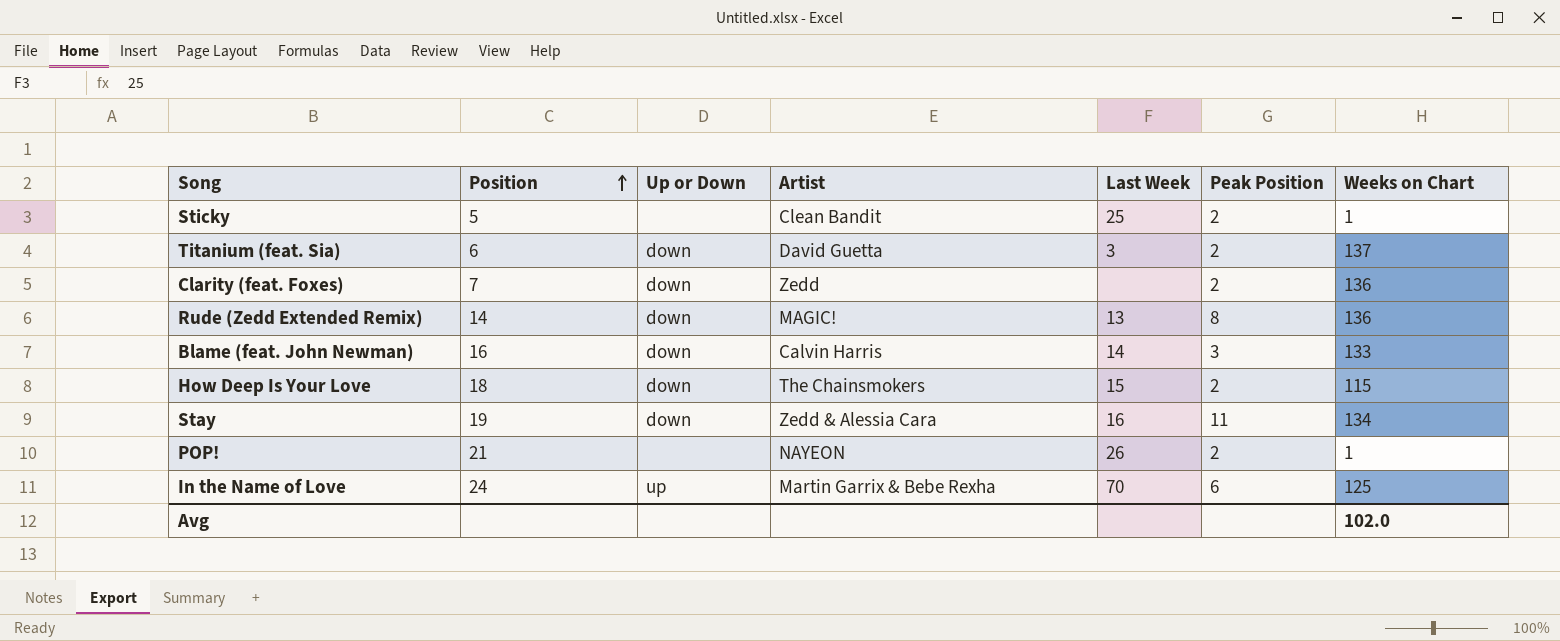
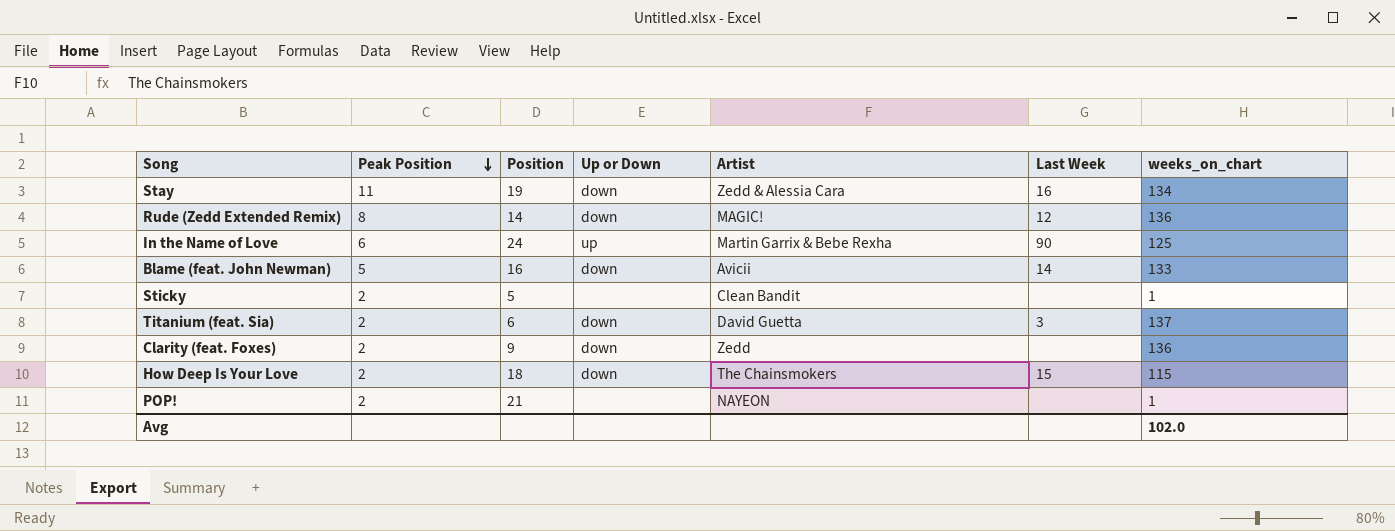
row order: Position ascending -> Peak Position descending
column Peak Position | position: 6 -> 2
column name: Weeks on Chart -> weeks_on_chart
Rude (Zedd Extended Remix) | Last Week: 13 -> 12
In the Name of Love | Last Week: 70 -> 90
Blame (feat. John Newman) | Peak Position: 3 -> 5
Blame (feat. John Newman) | Artist: Calvin Harris -> Avicii
Sticky | Last Week: 25 -> none
Clarity (feat. Foxes) | Position: 7 -> 9
POP! | Last Week: 26 -> none

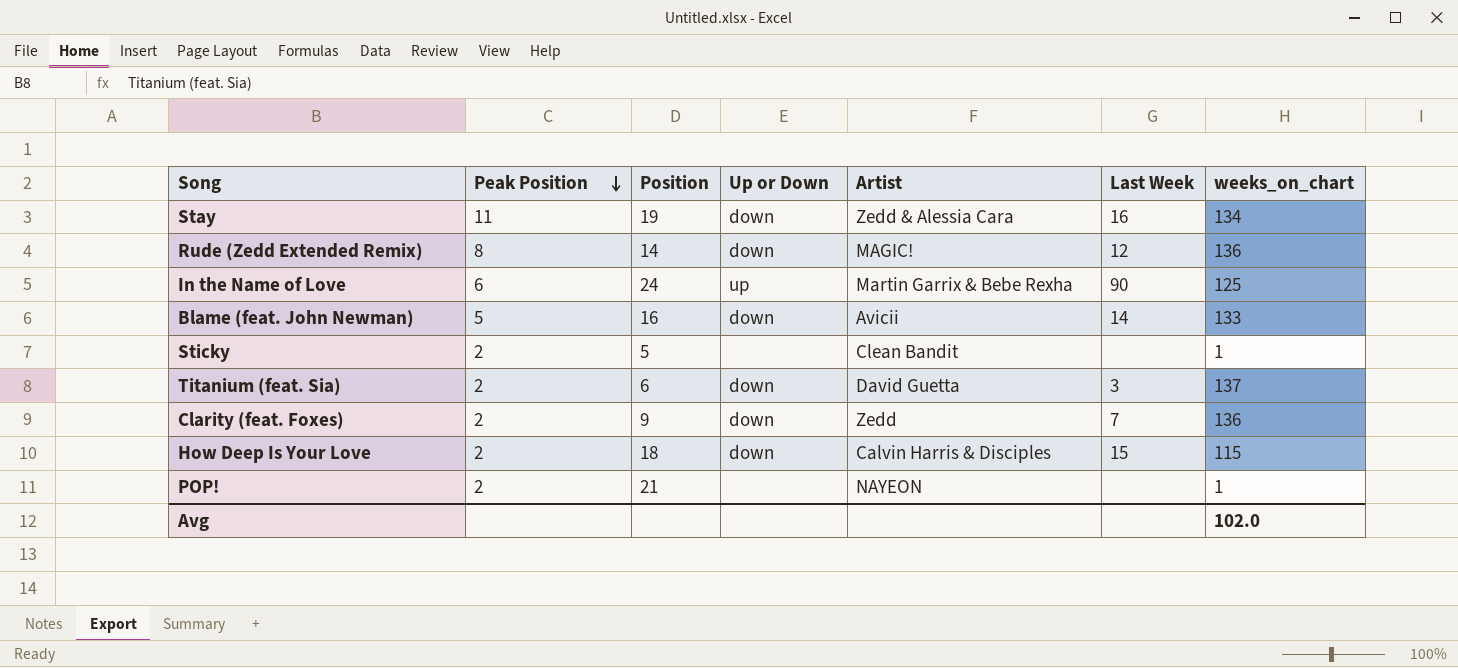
Clarity (feat. Foxes) | Last Week: none -> 7
How Deep Is Your Love | Artist: The Chainsmokers -> Calvin Harris & Disciples

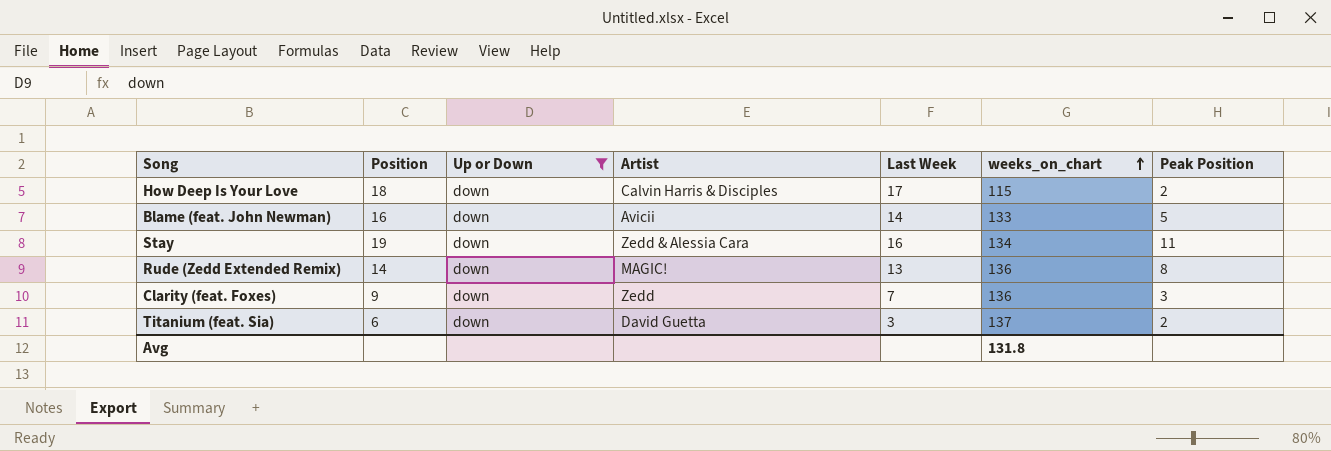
filter: none -> Up or Down = down
row order: Peak Position descending -> weeks_on_chart ascending
column Peak Position | position: 2 -> 7
How Deep Is Your Love | Last Week: 15 -> 17
Rude (Zedd Extended Remix) | Last Week: 12 -> 13
Clarity (feat. Foxes) | Peak Position: 2 -> 3
Avg | weeks_on_chart: 102.0 -> 131.8

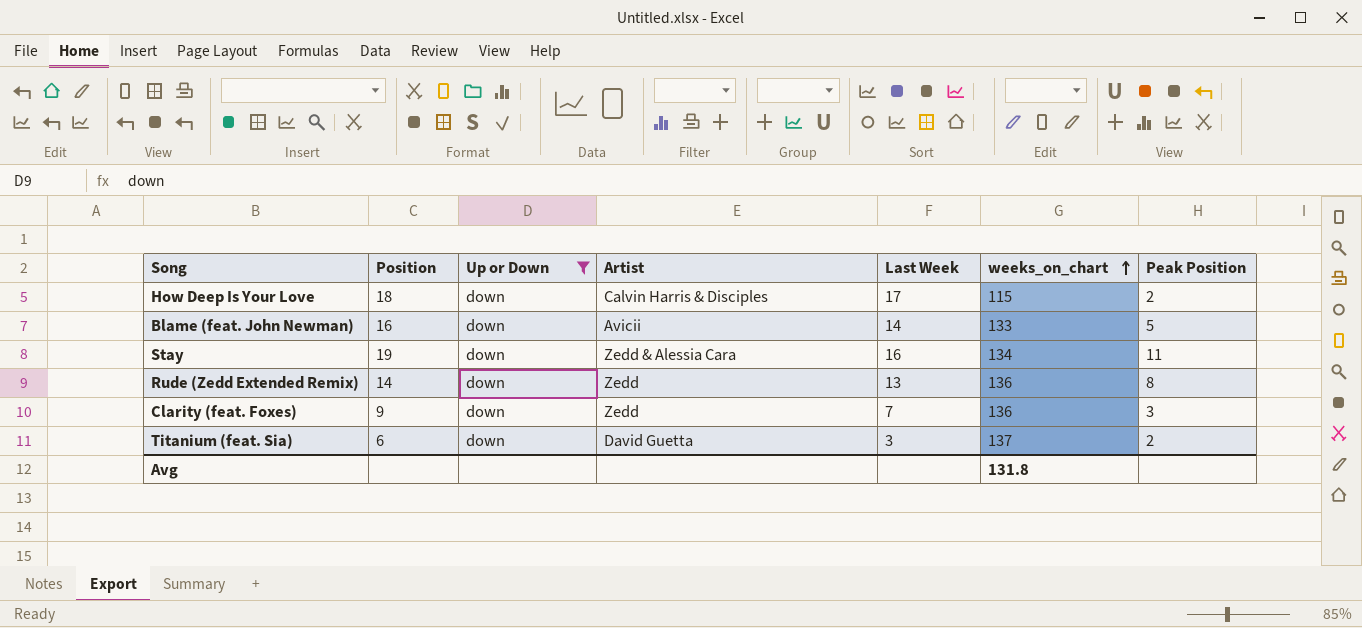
Rude (Zedd Extended Remix) | Artist: MAGIC! -> Zedd

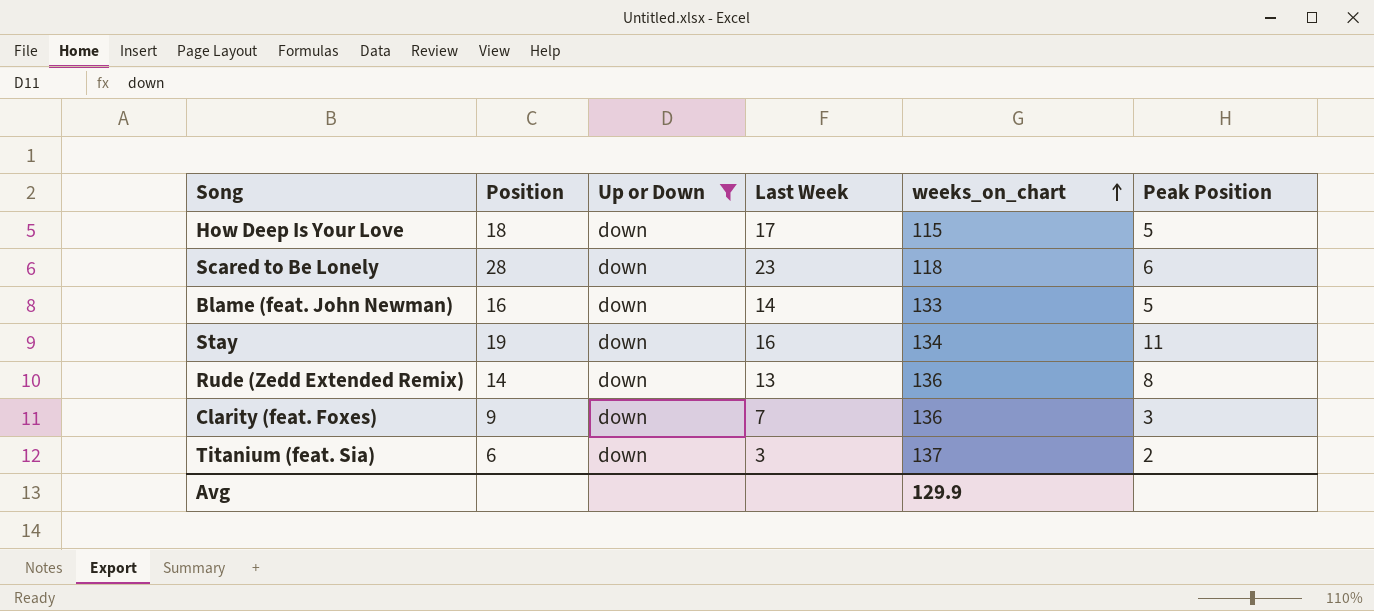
column Artist | position: 4 -> none
How Deep Is Your Love | Peak Position: 2 -> 5
row Scared to Be Lonely: none -> 28 | down | 23 | 118 | 6
Avg | weeks_on_chart: 131.8 -> 129.9

